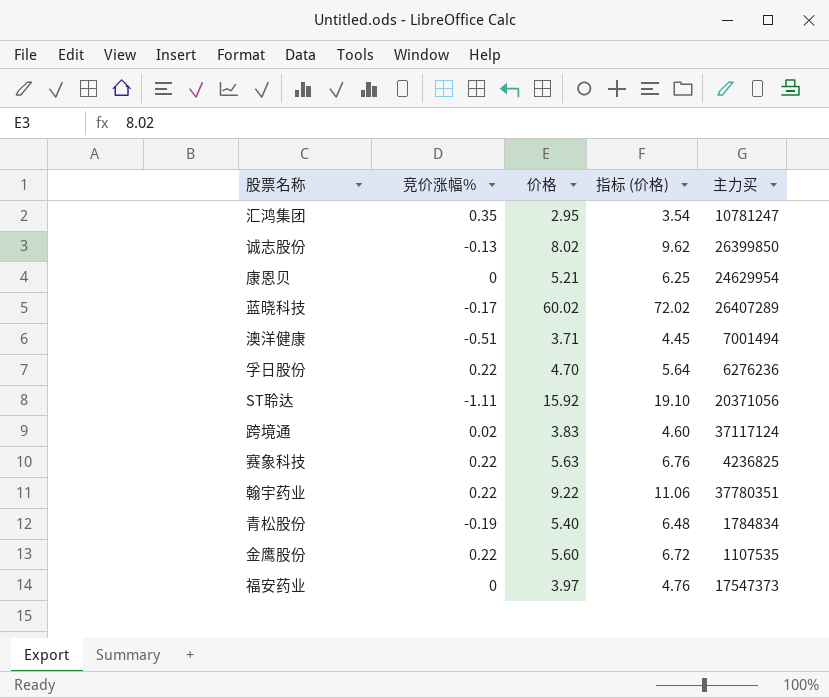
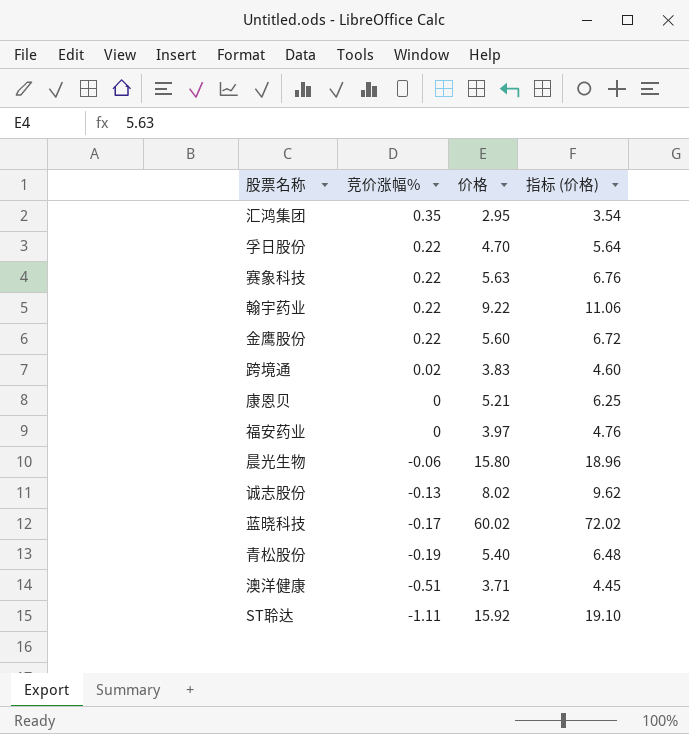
row order: none -> 竞价涨幅% descending
column 主力买 | position: 5 -> none
row 晨光生物: none -> -0.06 | 15.80 | 18.96

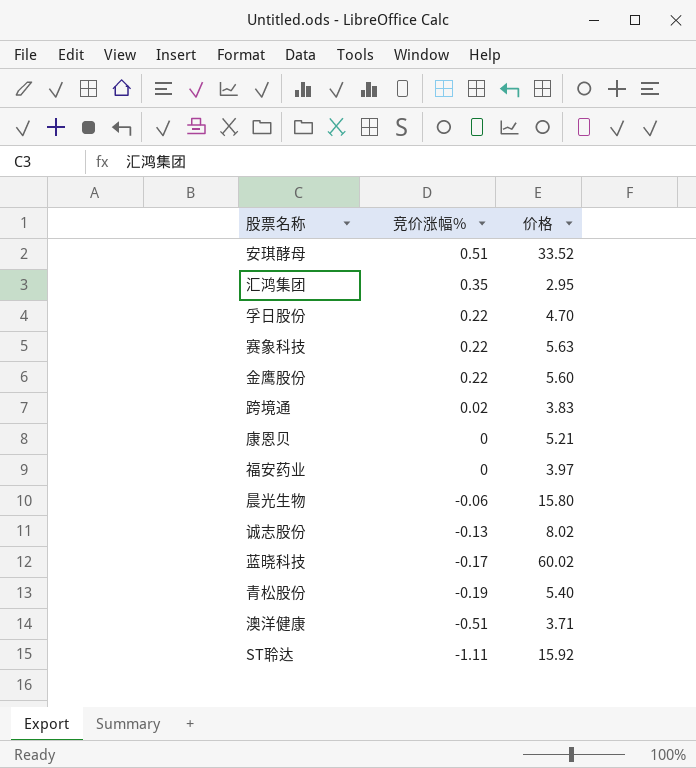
column 指标 (价格) | formula: [价格] * 1.2 -> none
row 翰宇药业: 0.22 | 9.22 | 11.06 -> none
row 安琪酵母: none -> 0.51 | 33.52

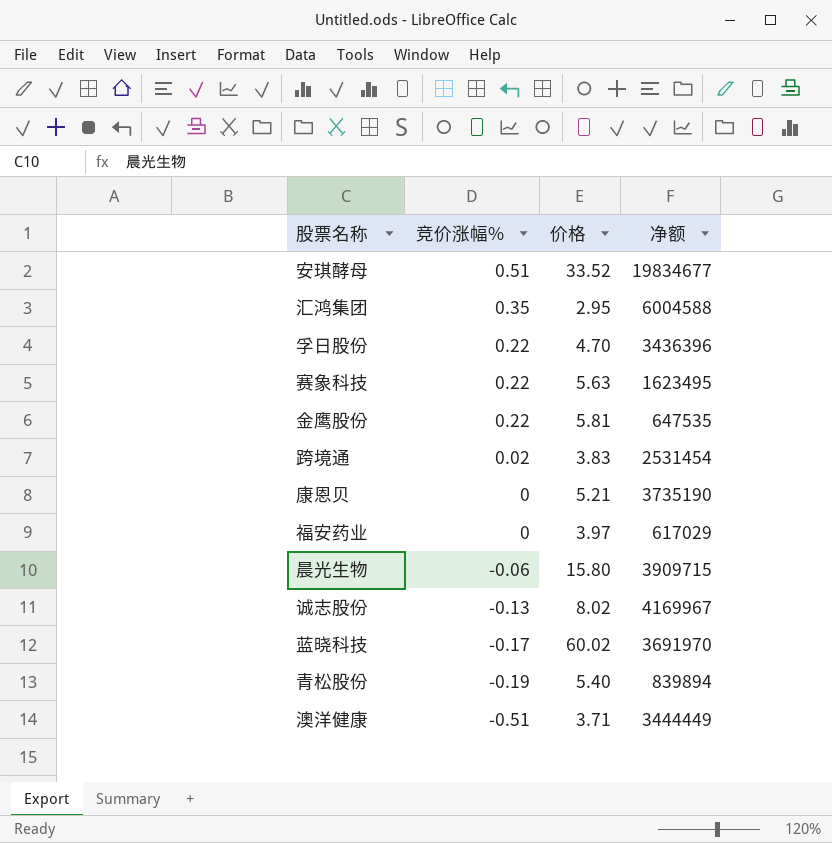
column 净额 | position: none -> 4
row ST聆达: -1.11 | 15.92 -> none
金鹰股份 | 价格: 5.60 -> 5.81

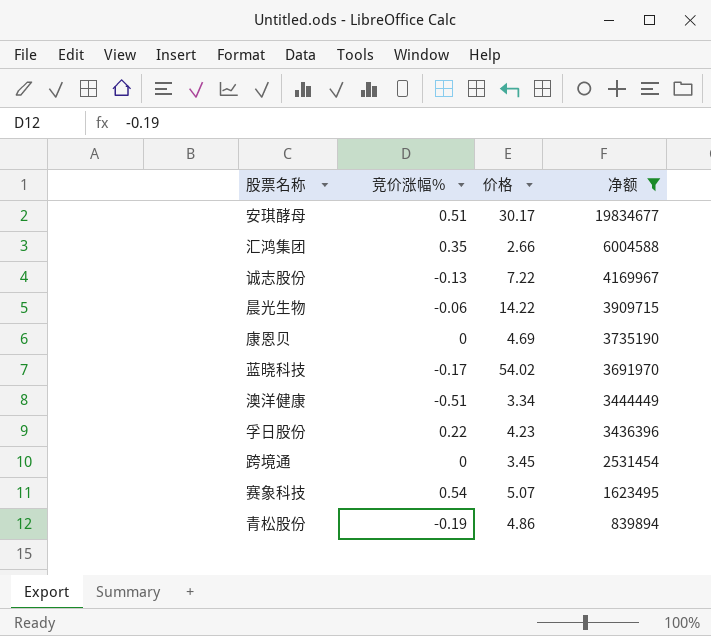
filter: none -> 净额 >= 839894
row order: 竞价涨幅% descending -> 净额 descending
安琪酵母 | 价格: 33.52 -> 30.17
汇鸿集团 | 价格: 2.95 -> 2.66
诚志股份 | 价格: 8.02 -> 7.22
晨光生物 | 价格: 15.80 -> 14.22
康恩贝 | 价格: 5.21 -> 4.69
蓝晓科技 | 价格: 60.02 -> 54.02
澳洋健康 | 价格: 3.71 -> 3.34
孚日股份 | 价格: 4.70 -> 4.23
跨境通 | 竞价涨幅%: 0.02 -> 0
跨境通 | 价格: 3.83 -> 3.45
赛象科技 | 竞价涨幅%: 0.22 -> 0.54
赛象科技 | 价格: 5.63 -> 5.07
青松股份 | 价格: 5.40 -> 4.86

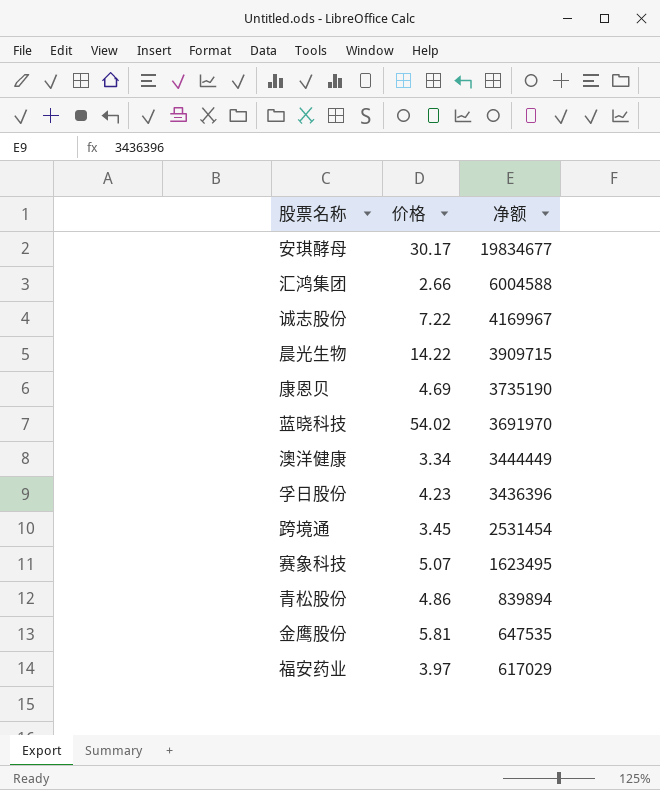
filter: 净额 >= 839894 -> none
column 竞价涨幅% | position: 2 -> none

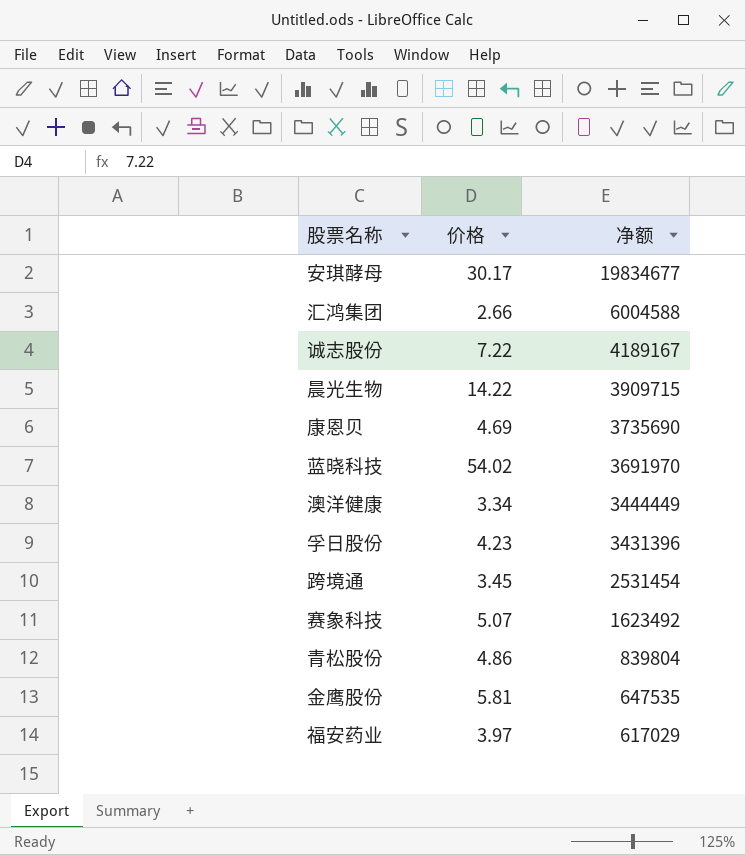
诚志股份 | 净额: 4169967 -> 4189167
康恩贝 | 净额: 3735190 -> 3735690
孚日股份 | 净额: 3436396 -> 3431396
赛象科技 | 净额: 1623495 -> 1623492
青松股份 | 净额: 839894 -> 839804

